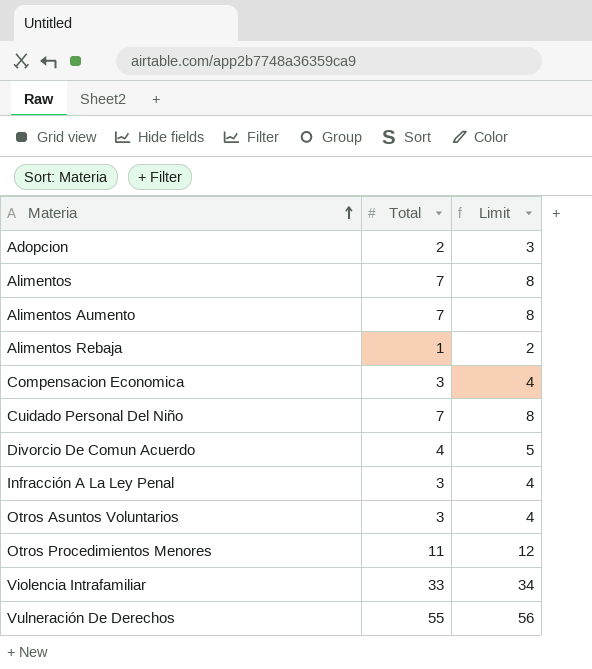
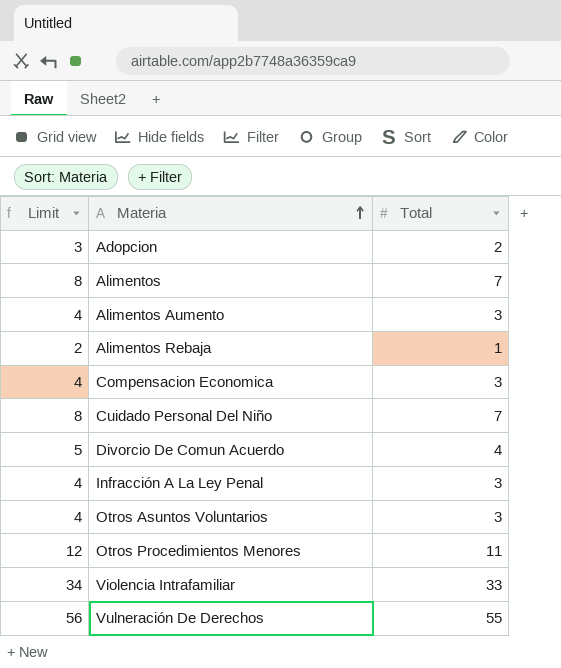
column Limit | position: 3 -> 1
Alimentos Aumento | Limit: 8 -> 4
Alimentos Aumento | Total: 7 -> 3

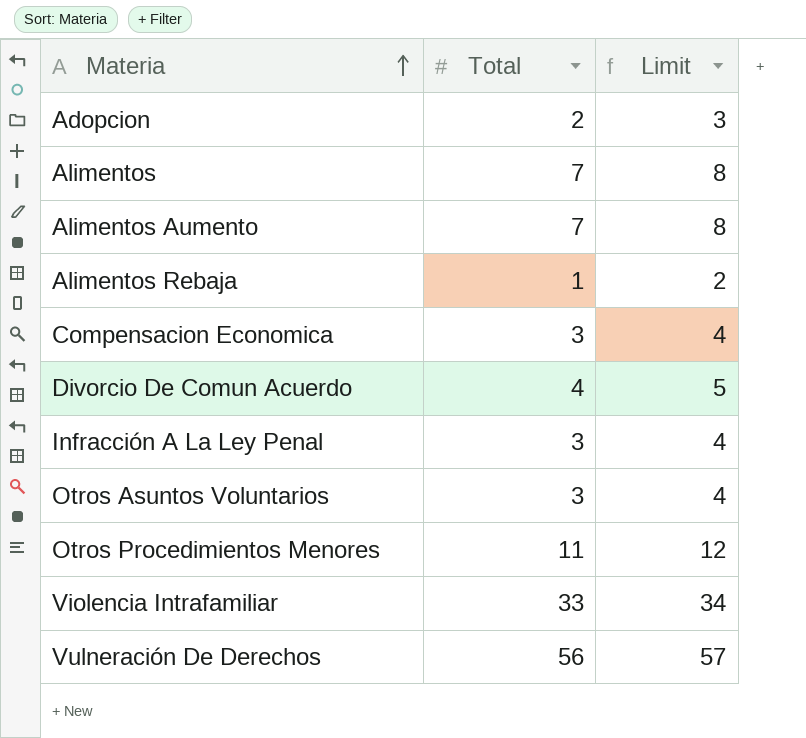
column Limit | position: 1 -> 3
row Cuidado Personal Del Niño: 8 | 7 -> none
Alimentos Aumento | Total: 3 -> 7
Alimentos Aumento | Limit: 4 -> 8
Vulneración De Derechos | Total: 55 -> 56
Vulneración De Derechos | Limit: 56 -> 57

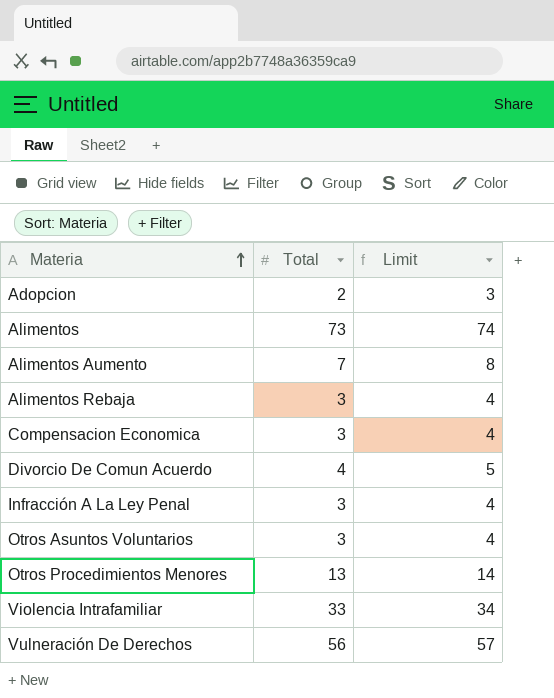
Alimentos | Total: 7 -> 73
Alimentos | Limit: 8 -> 74
Alimentos Rebaja | Total: 1 -> 3
Alimentos Rebaja | Limit: 2 -> 4
Otros Procedimientos Menores | Total: 11 -> 13
Otros Procedimientos Menores | Limit: 12 -> 14

